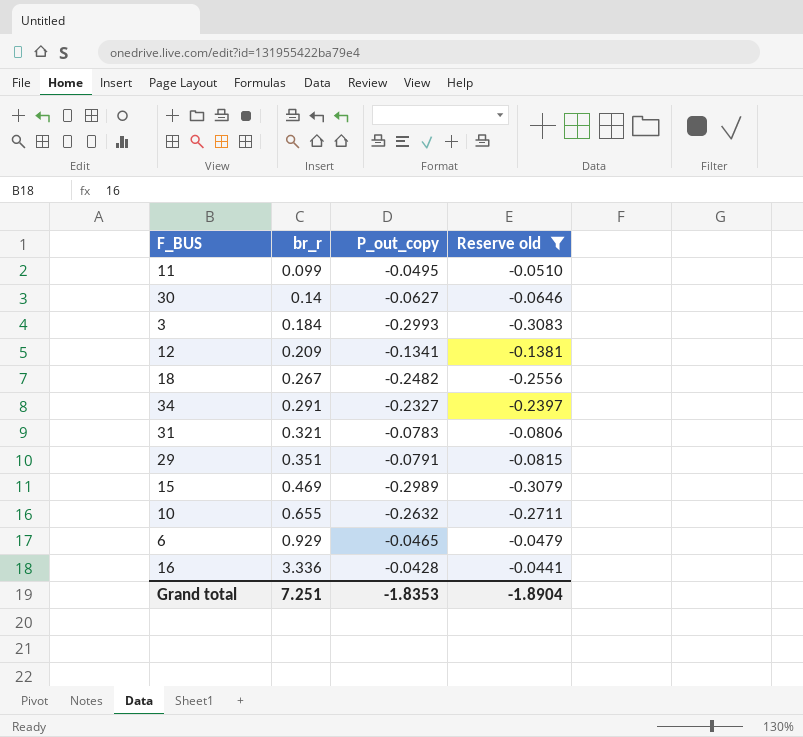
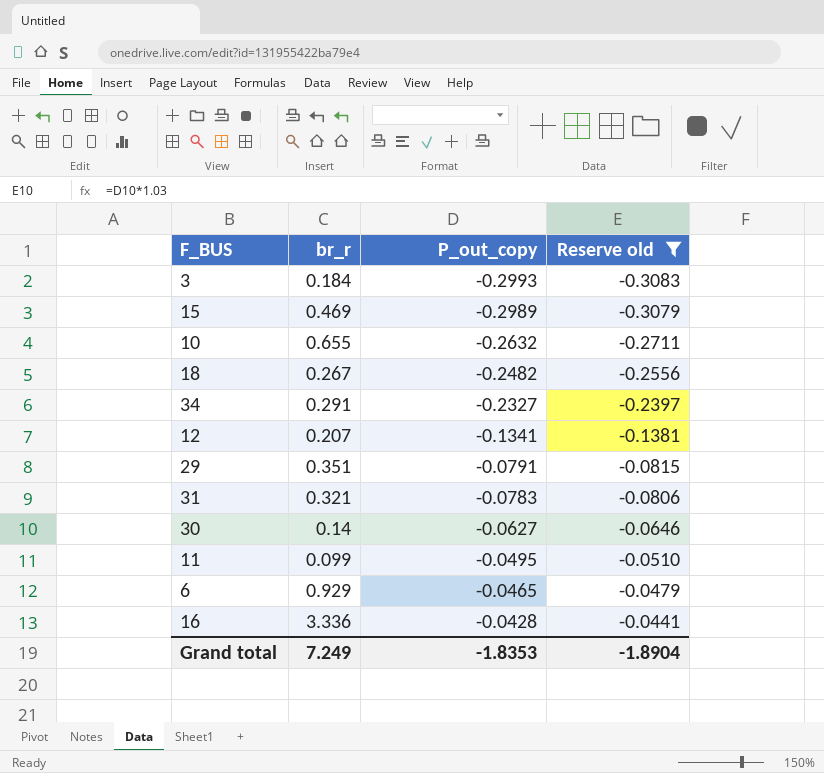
row order: br_r ascending -> P_out_copy ascending
12 | br_r: 0.209 -> 0.207
Grand total | br_r: 7.251 -> 7.249

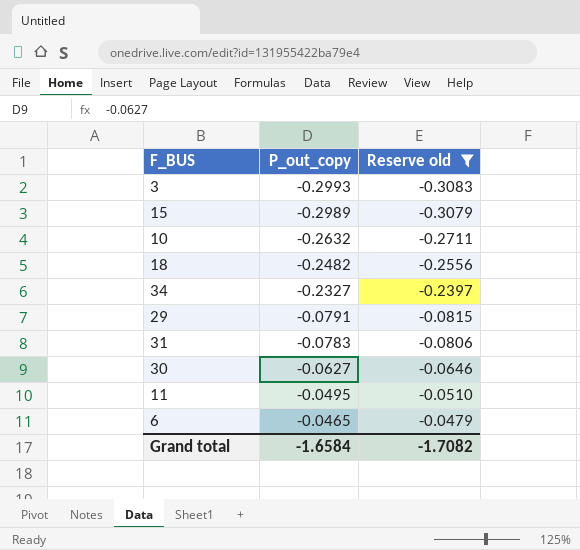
column br_r | position: 2 -> none
row 12: 0.207 | -0.1341 | -0.1381 -> none
row 16: 3.336 | -0.0428 | -0.0441 -> none
Grand total | P_out_copy: -1.8353 -> -1.6584
Grand total | Reserve old: -1.8904 -> -1.7082

